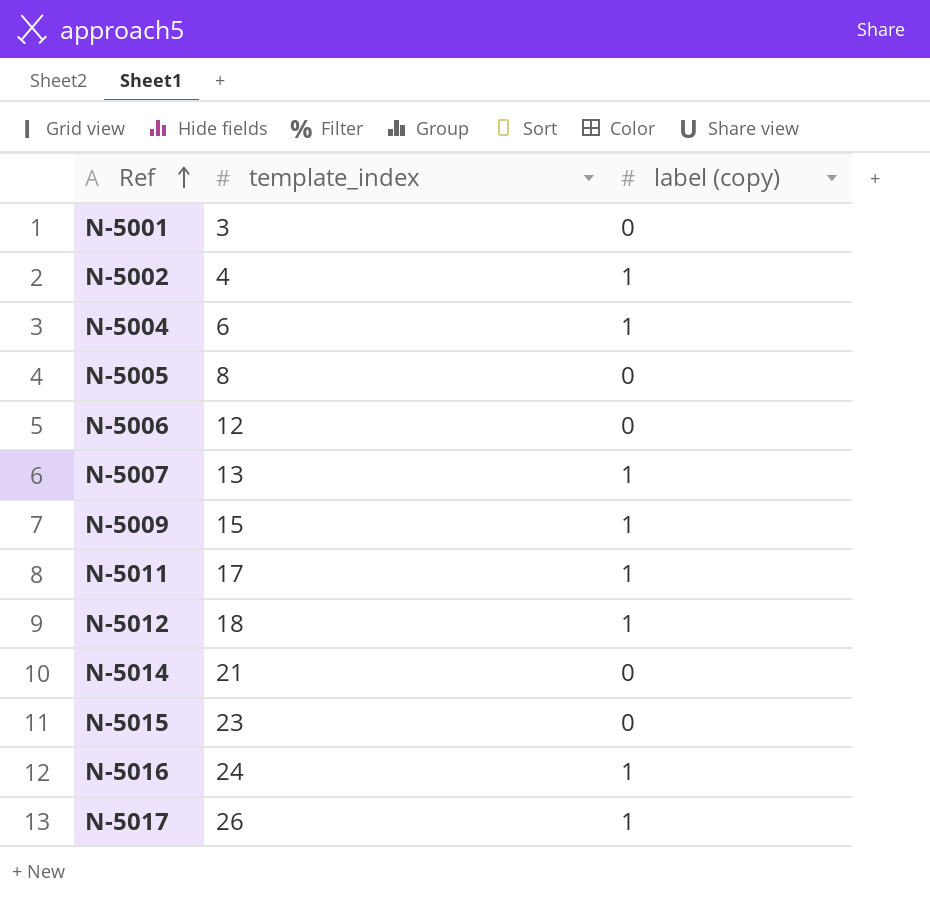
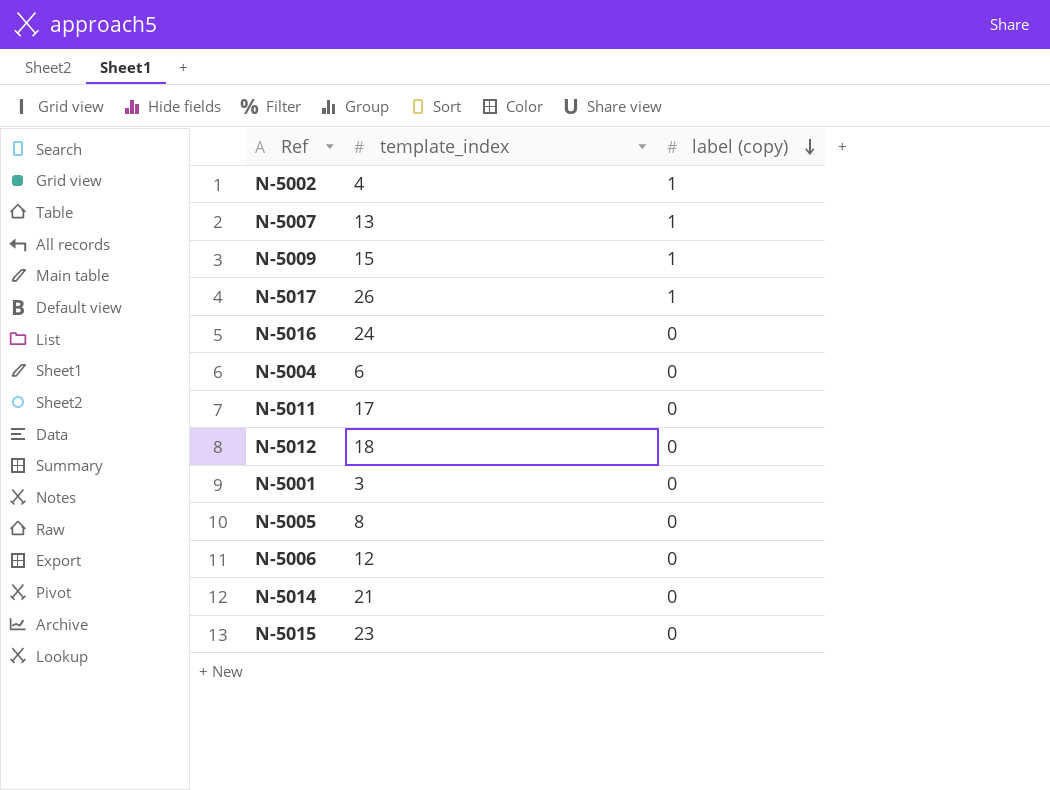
row order: Ref ascending -> label (copy) descending
N-5016 | label (copy): 1 -> 0
N-5004 | label (copy): 1 -> 0
N-5011 | label (copy): 1 -> 0
N-5012 | label (copy): 1 -> 0

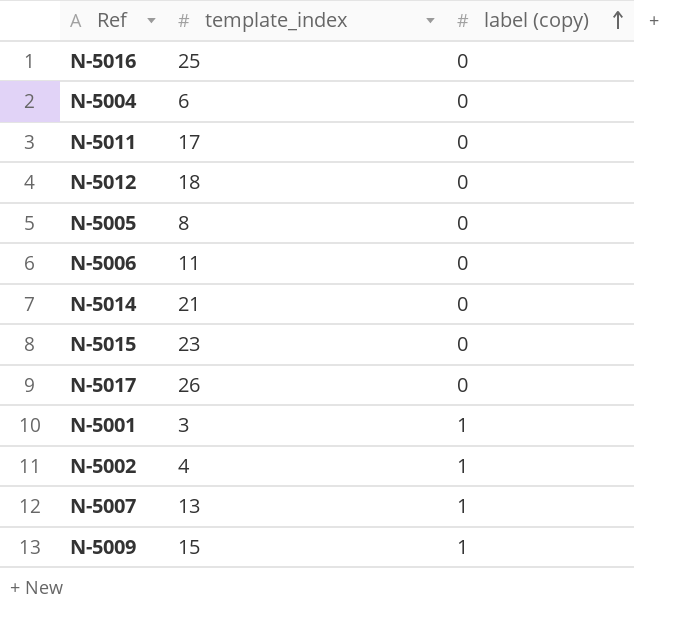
row order: label (copy) descending -> label (copy) ascending
N-5016 | template_index: 24 -> 25
N-5006 | template_index: 12 -> 11
N-5017 | label (copy): 1 -> 0
N-5001 | label (copy): 0 -> 1

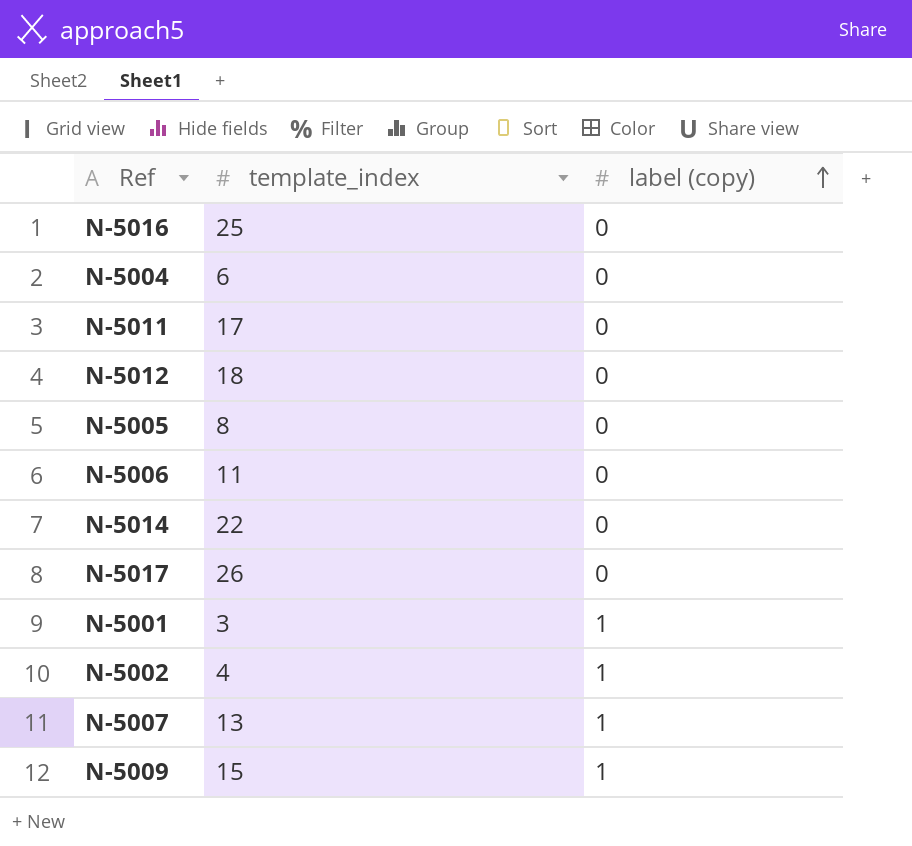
row N-5015: 23 | 0 -> none
N-5014 | template_index: 21 -> 22

